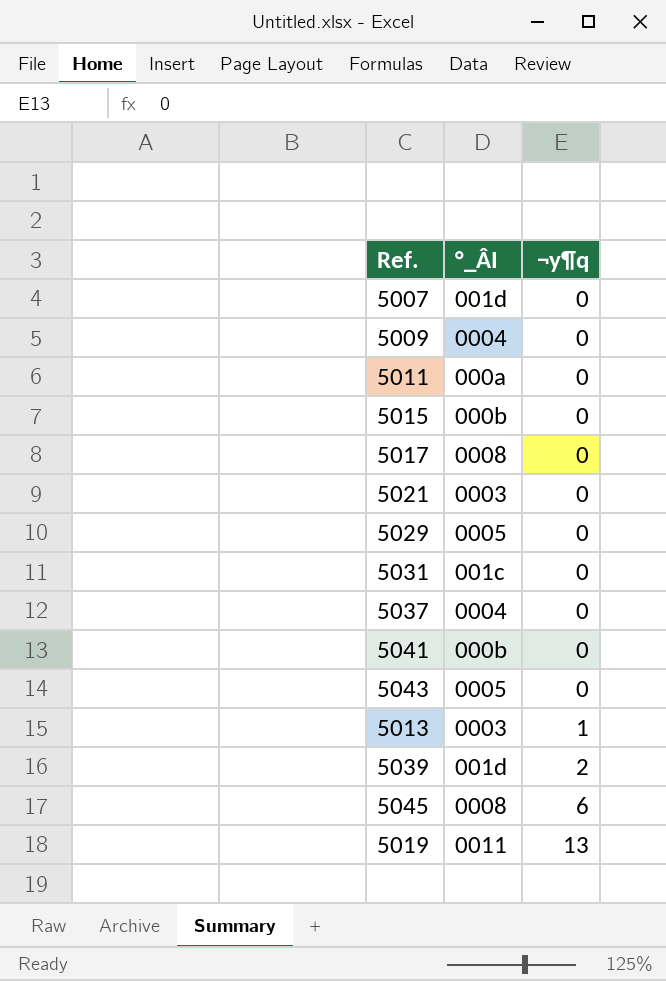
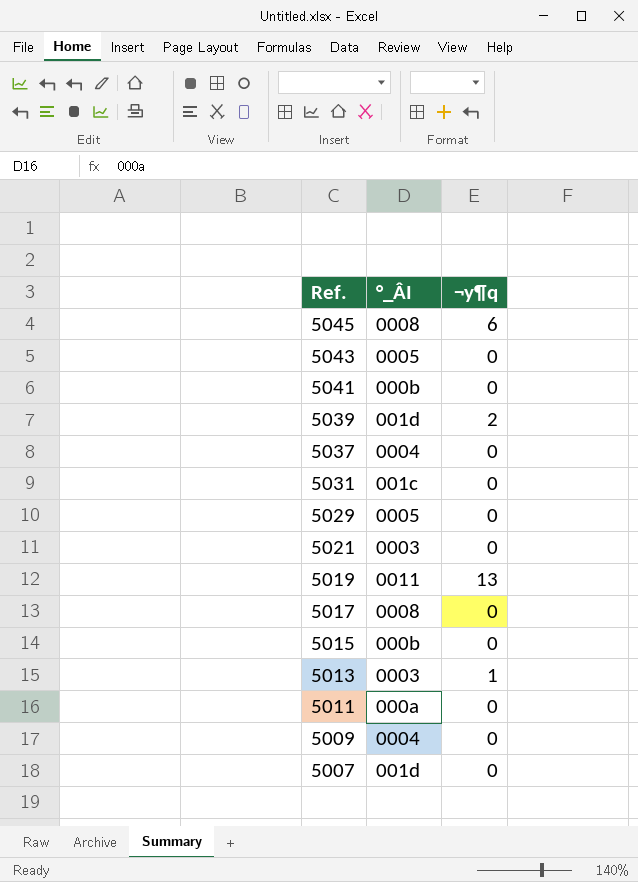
row order: ¬y¶q ascending -> Ref. descending

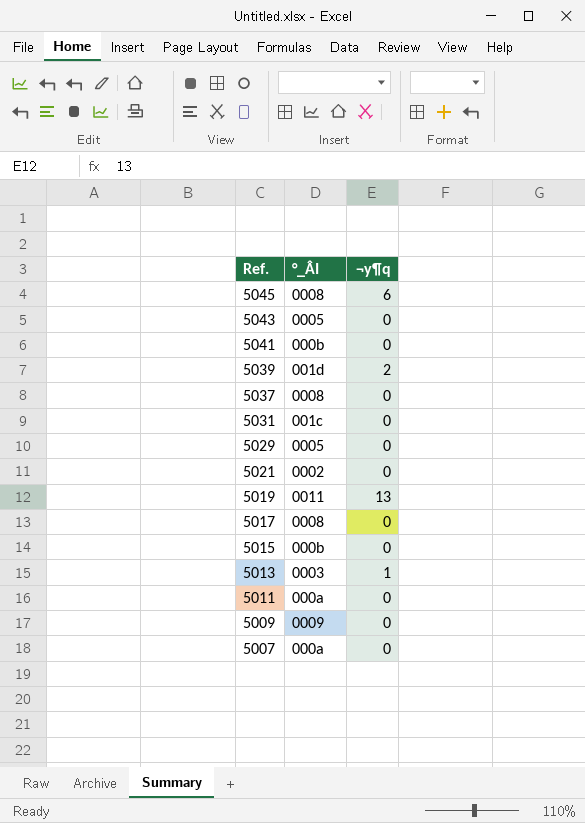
5037 | °_ÂI: 0004 -> 0008
5021 | °_ÂI: 0003 -> 0002
5009 | °_ÂI: 0004 -> 0009
5007 | °_ÂI: 001d -> 000a

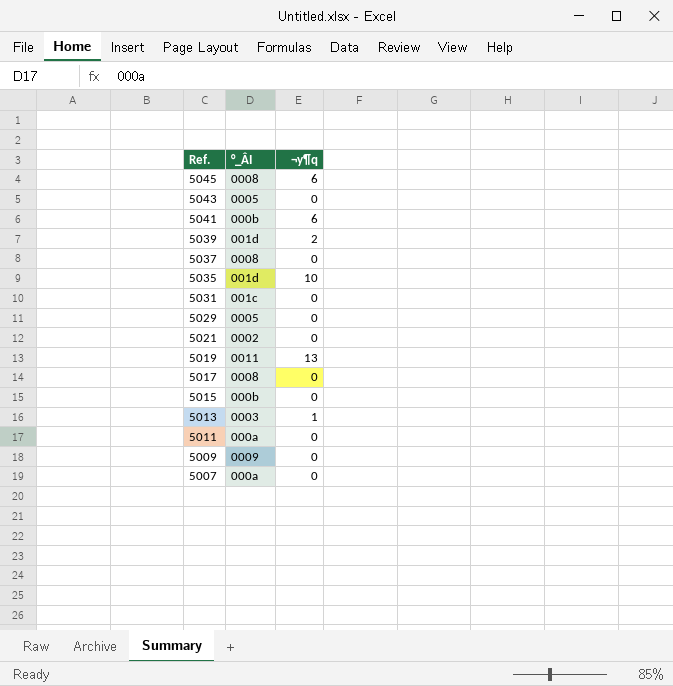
5041 | ¬y¶q: 0 -> 6
row 5035: none -> 001d | 10

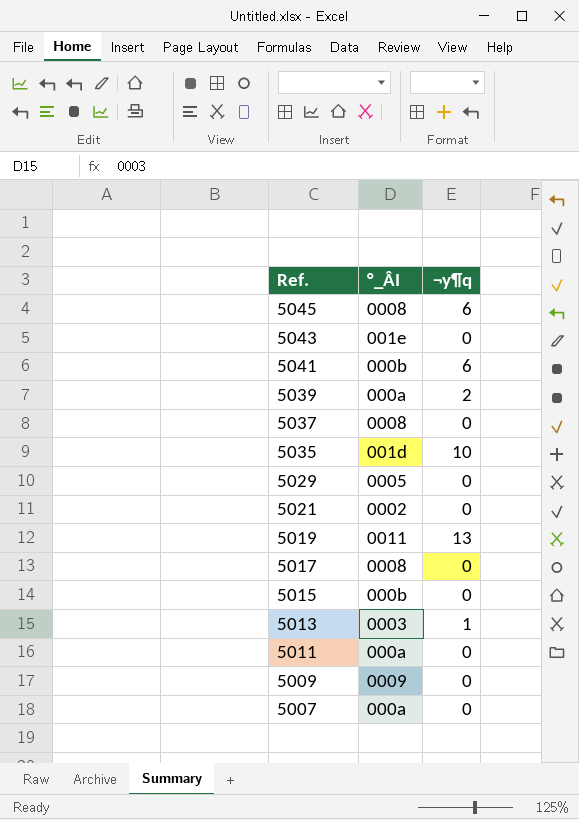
row 5031: 001c | 0 -> none
5043 | °_ÂI: 0005 -> 001e
5039 | °_ÂI: 001d -> 000a

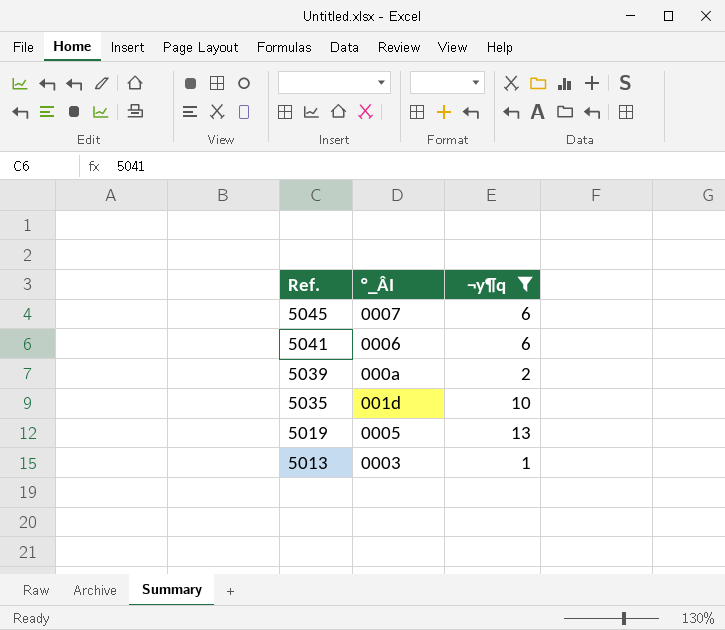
filter: none -> ¬y¶q != 0
5045 | °_ÂI: 0008 -> 0007
5041 | °_ÂI: 000b -> 0006
5019 | °_ÂI: 0011 -> 0005

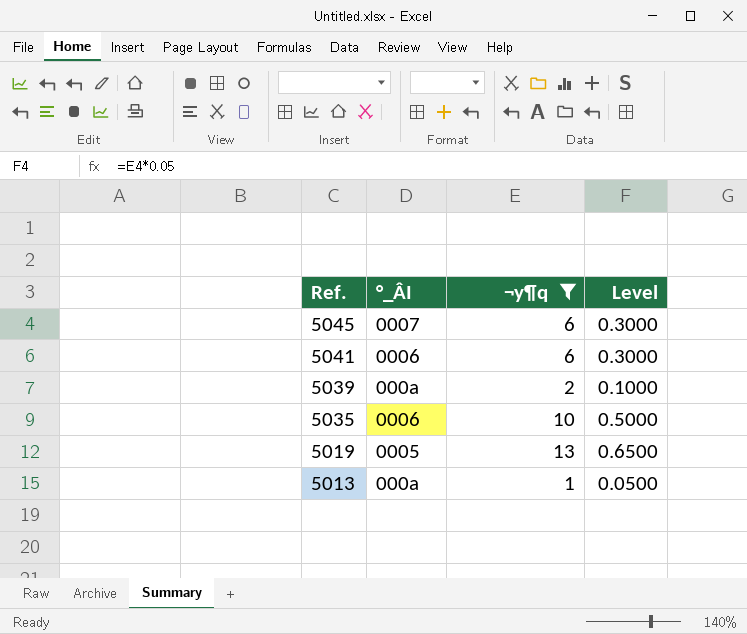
column Level | formula: none -> [¬y¶q] * 0.05
5035 | °_ÂI: 001d -> 0006
5013 | °_ÂI: 0003 -> 000a

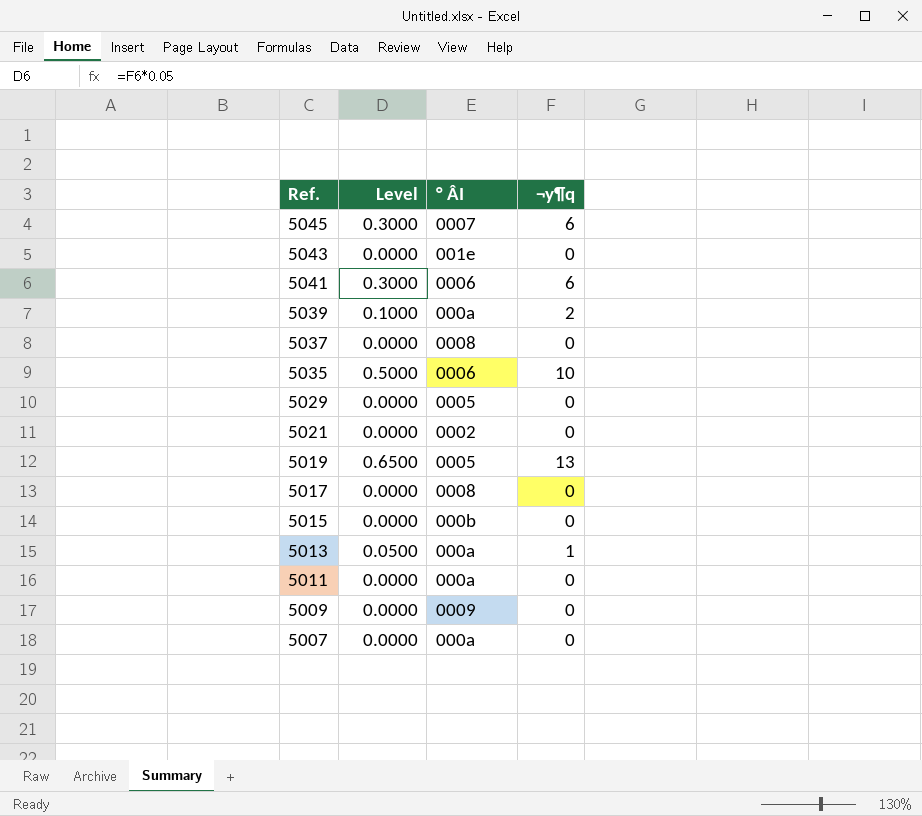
filter: ¬y¶q != 0 -> none
column Level | position: 4 -> 2
column name: °_ÂI -> ° ÂI

